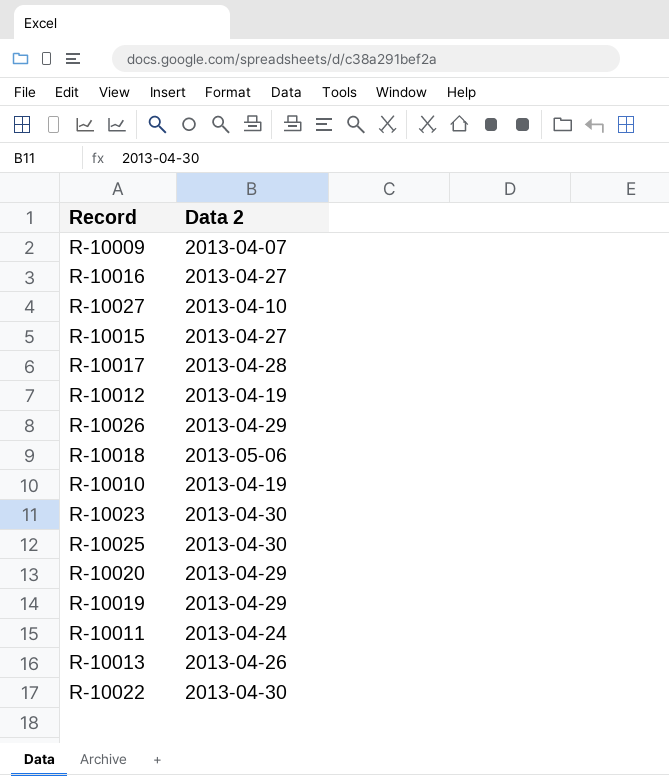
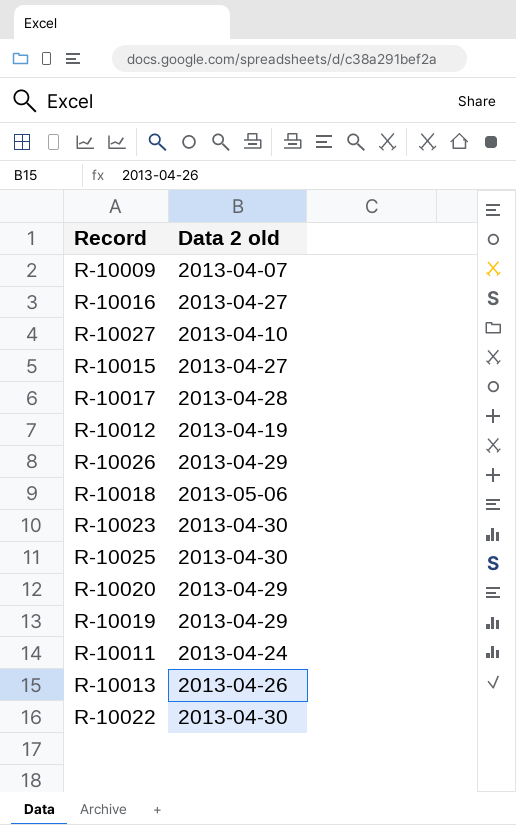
column name: Data 2 -> Data 2 old
row R-10010: 2013-04-19 -> none

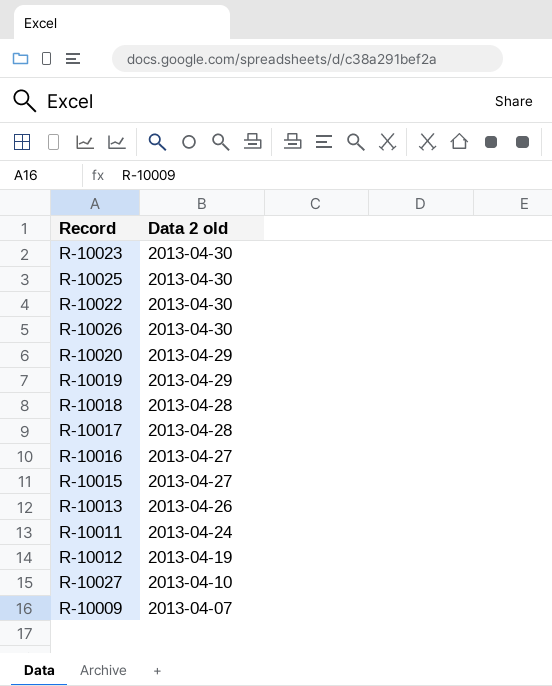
row order: none -> Data 2 old descending
R-10026 | Data 2 old: 2013-04-29 -> 2013-04-30
R-10018 | Data 2 old: 2013-05-06 -> 2013-04-28

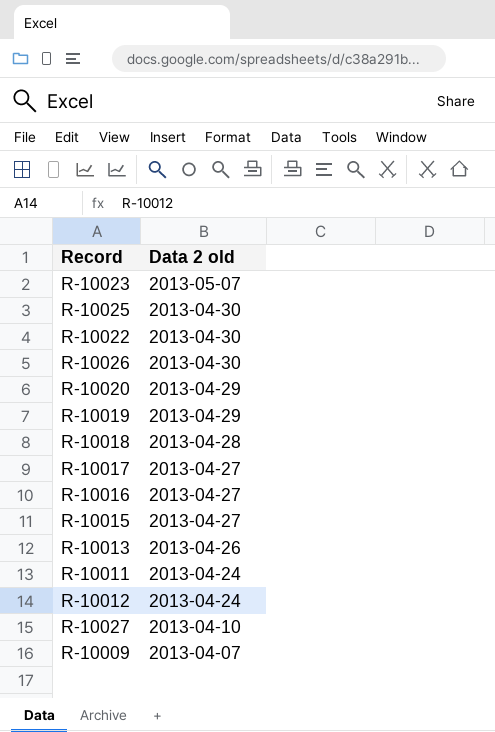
R-10023 | Data 2 old: 2013-04-30 -> 2013-05-07
R-10017 | Data 2 old: 2013-04-28 -> 2013-04-27
R-10012 | Data 2 old: 2013-04-19 -> 2013-04-24

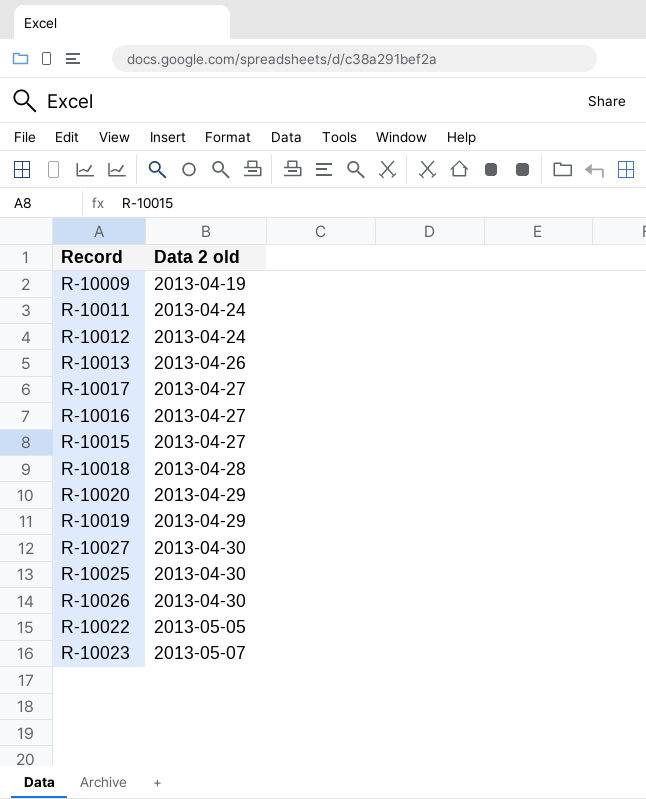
row order: Data 2 old descending -> Data 2 old ascending
R-10009 | Data 2 old: 2013-04-07 -> 2013-04-19
R-10027 | Data 2 old: 2013-04-10 -> 2013-04-30
R-10022 | Data 2 old: 2013-04-30 -> 2013-05-05

